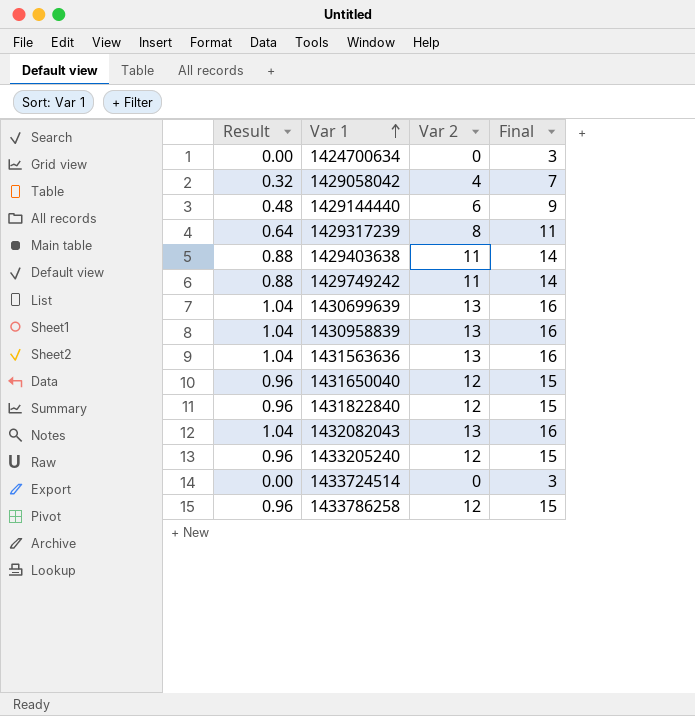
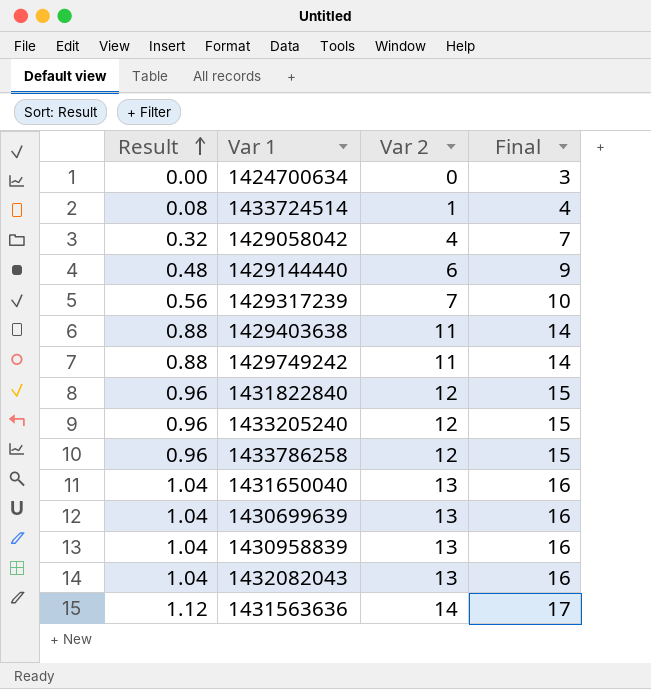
row order: Var 1 ascending -> Result ascending
1433724514 | Result: 0.00 -> 0.08
1433724514 | Var 2: 0 -> 1
1433724514 | Final: 3 -> 4
1429317239 | Result: 0.64 -> 0.56
1429317239 | Var 2: 8 -> 7
1429317239 | Final: 11 -> 10
1431650040 | Result: 0.96 -> 1.04
1431650040 | Var 2: 12 -> 13
1431650040 | Final: 15 -> 16
1431563636 | Result: 1.04 -> 1.12
1431563636 | Var 2: 13 -> 14
1431563636 | Final: 16 -> 17

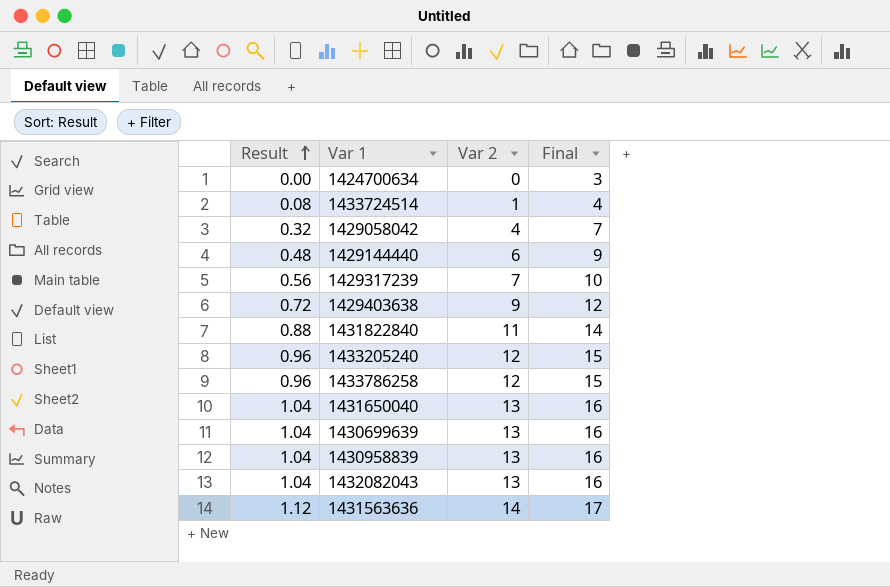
row 1429749242: 0.88 | 11 | 14 -> none
1429403638 | Result: 0.88 -> 0.72
1429403638 | Var 2: 11 -> 9
1429403638 | Final: 14 -> 12
1431822840 | Result: 0.96 -> 0.88
1431822840 | Var 2: 12 -> 11
1431822840 | Final: 15 -> 14

